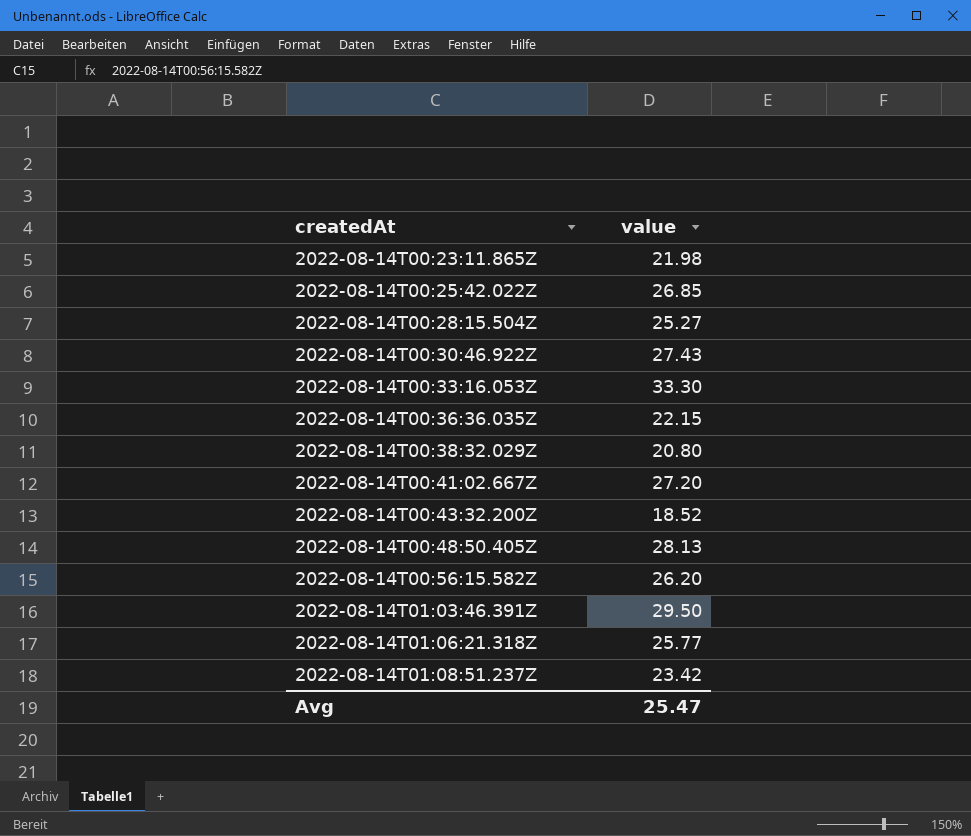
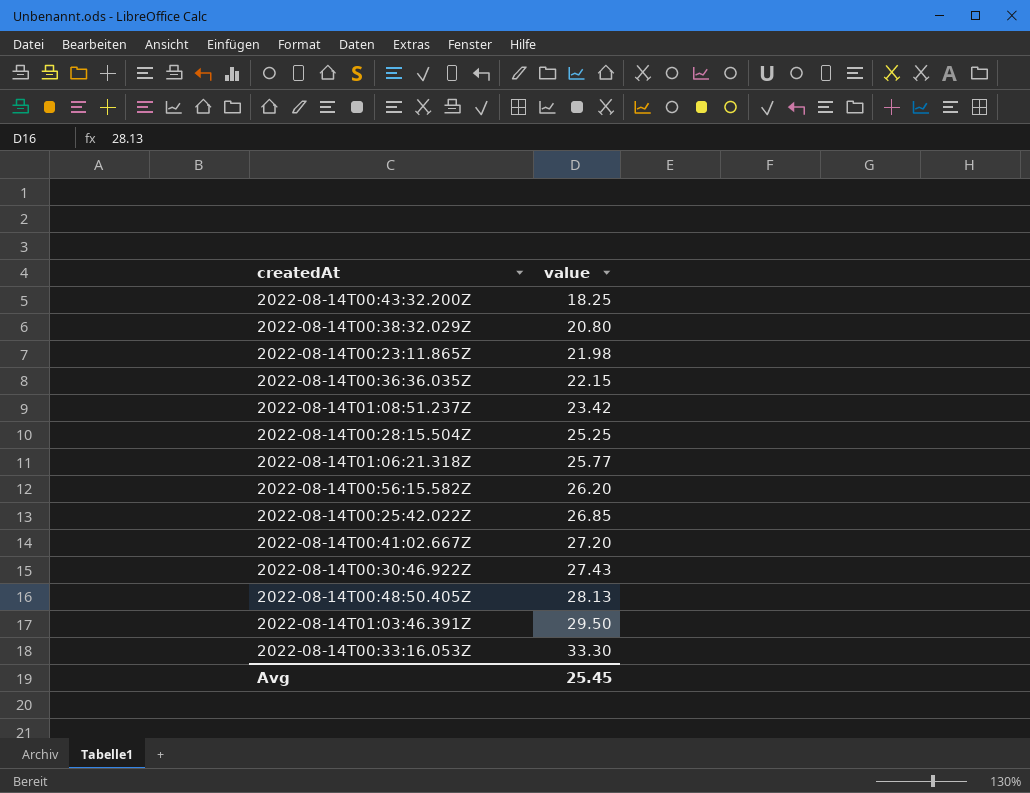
row order: createdAt ascending -> value ascending
2022-08-14T00:43:32.200Z | value: 18.52 -> 18.25
2022-08-14T00:28:15.504Z | value: 25.27 -> 25.25
Avg | value: 25.47 -> 25.45

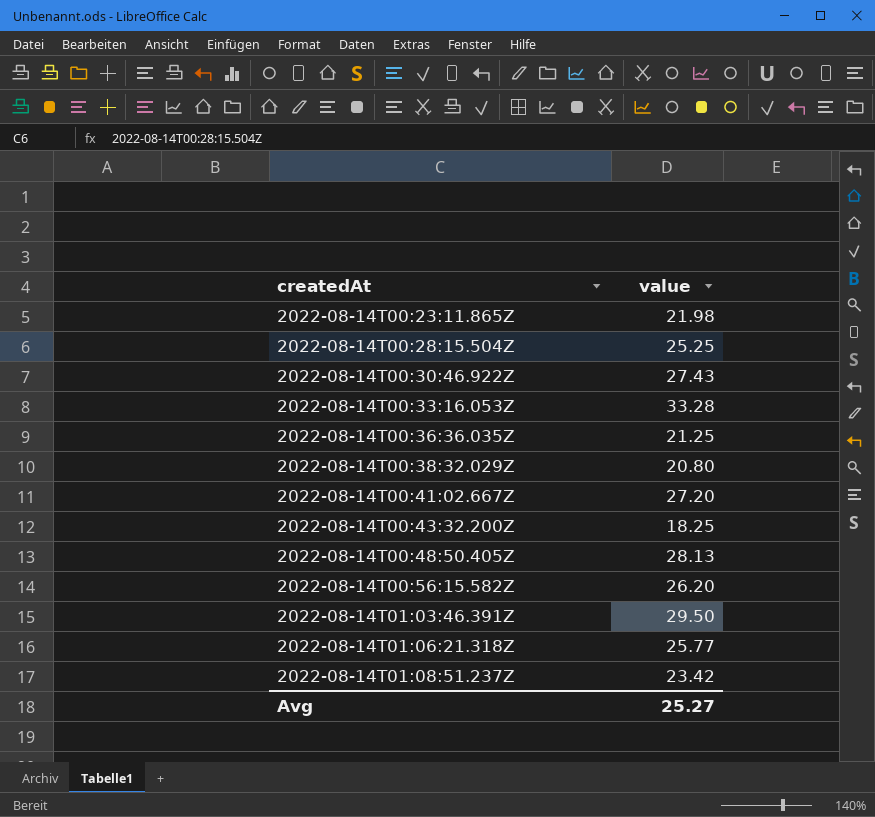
row order: value ascending -> createdAt ascending
row 2022-08-14T00:25:42.022Z: 26.85 -> none
2022-08-14T00:33:16.053Z | value: 33.30 -> 33.28
2022-08-14T00:36:36.035Z | value: 22.15 -> 21.25
Avg | value: 25.45 -> 25.27

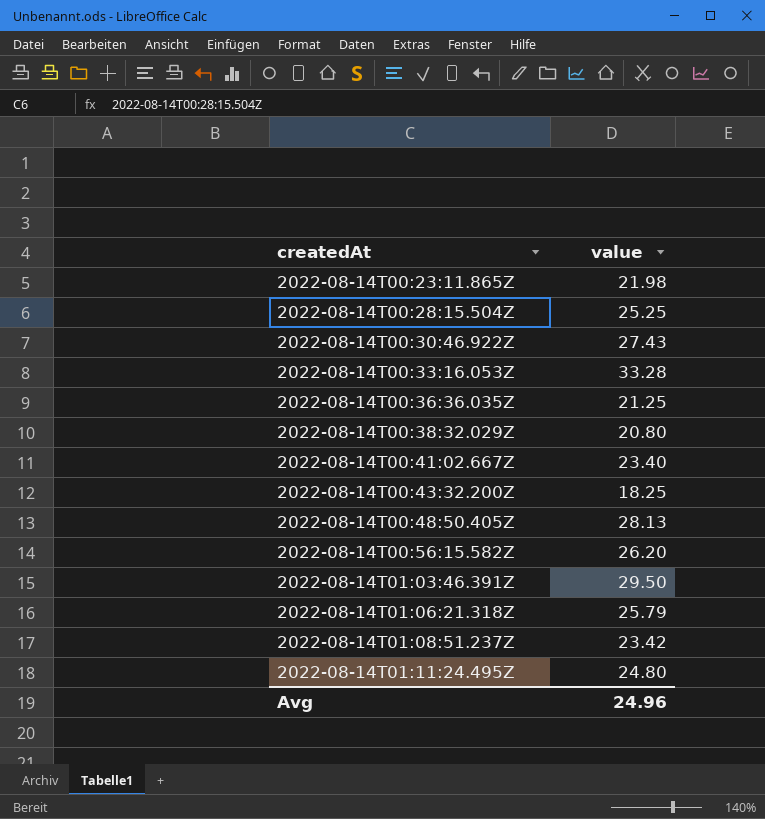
2022-08-14T00:41:02.667Z | value: 27.20 -> 23.40
2022-08-14T01:06:21.318Z | value: 25.77 -> 25.79
row 2022-08-14T01:11:24.495Z: none -> 24.80
Avg | value: 25.27 -> 24.96

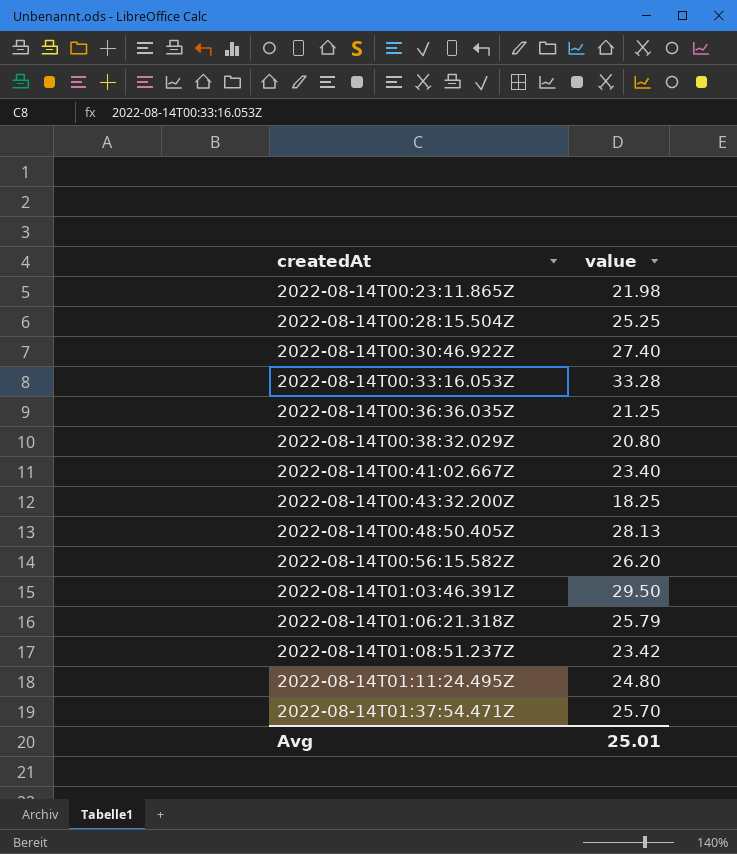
2022-08-14T00:30:46.922Z | value: 27.43 -> 27.40
row 2022-08-14T01:37:54.471Z: none -> 25.70
Avg | value: 24.96 -> 25.01

